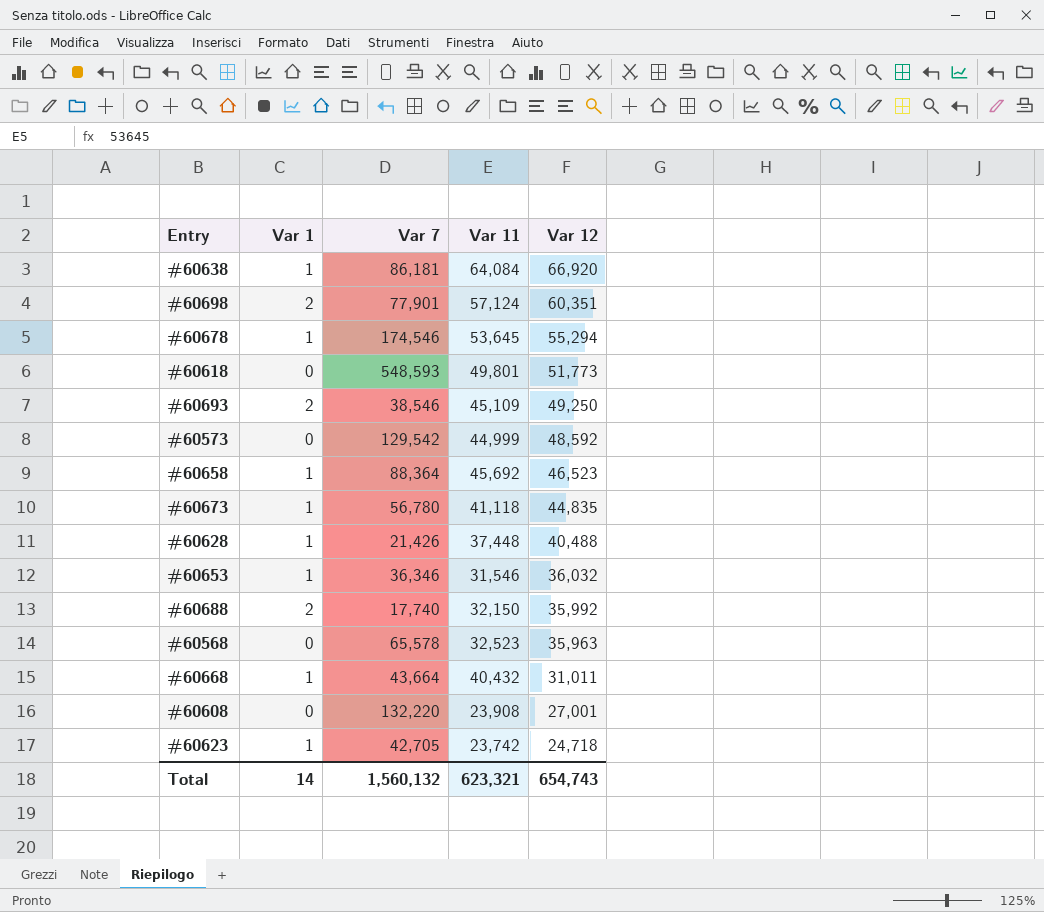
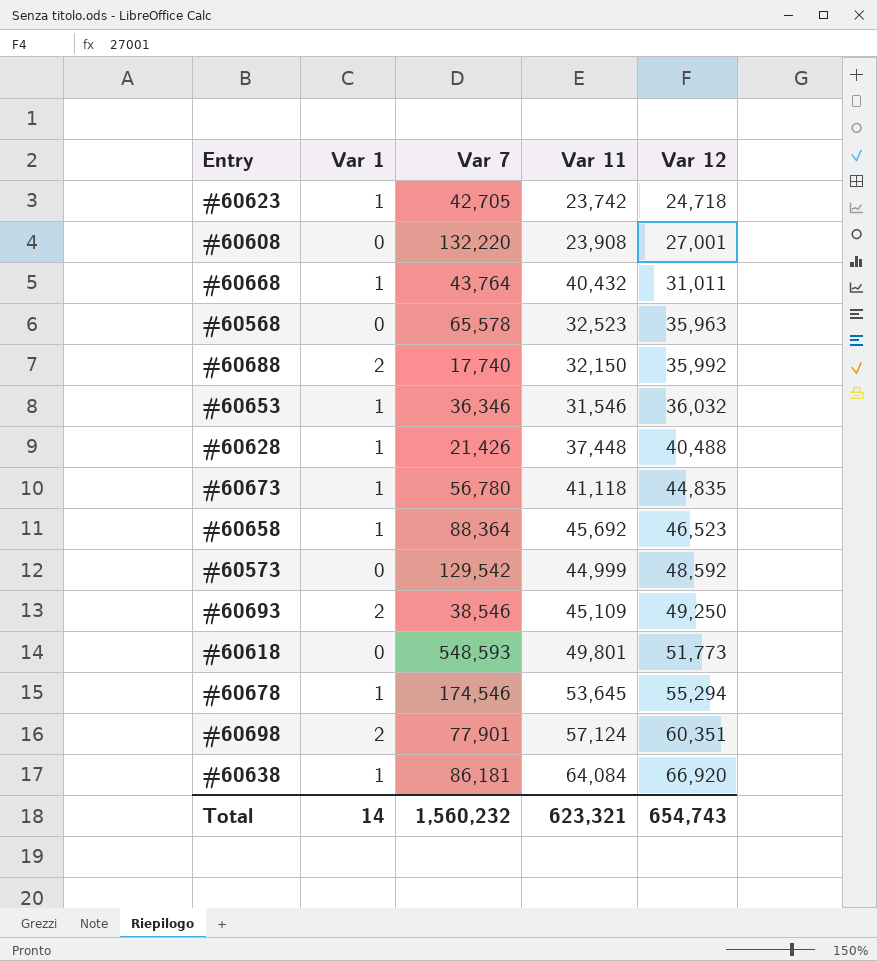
row order: Var 12 descending -> Var 12 ascending
#60668 | Var 7: 43,664 -> 43,764
Total | Var 7: 1,560,132 -> 1,560,232

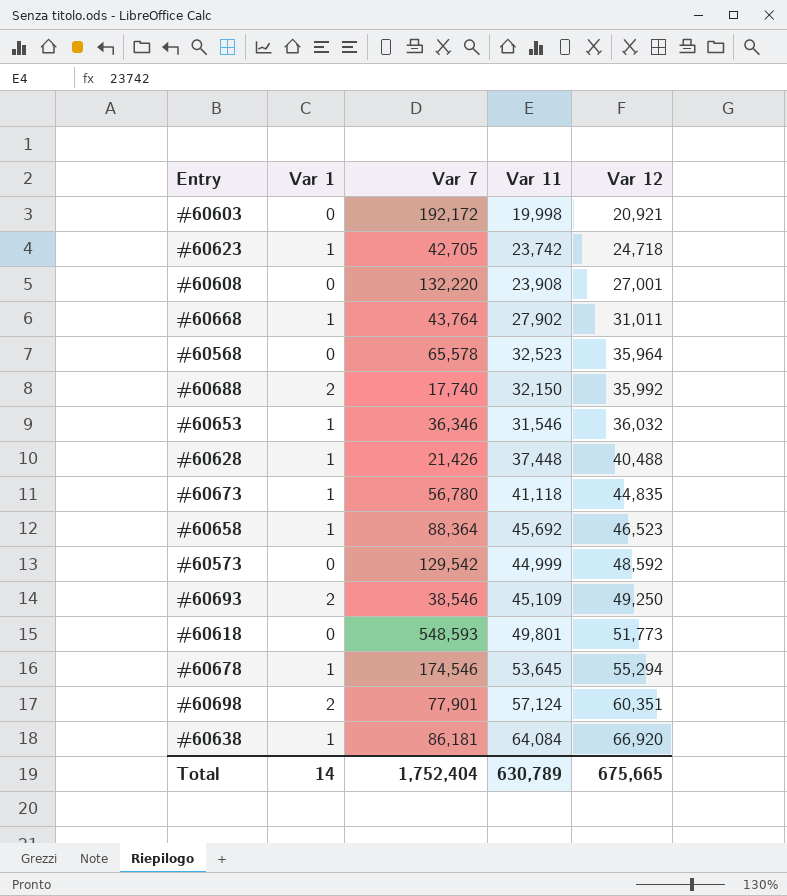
row #60603: none -> 0 | 192,172 | 19,998 | 20,921
#60668 | Var 11: 40,432 -> 27,902
#60568 | Var 12: 35,963 -> 35,964
Total | Var 7: 1,560,232 -> 1,752,404
Total | Var 11: 623,321 -> 630,789
Total | Var 12: 654,743 -> 675,665

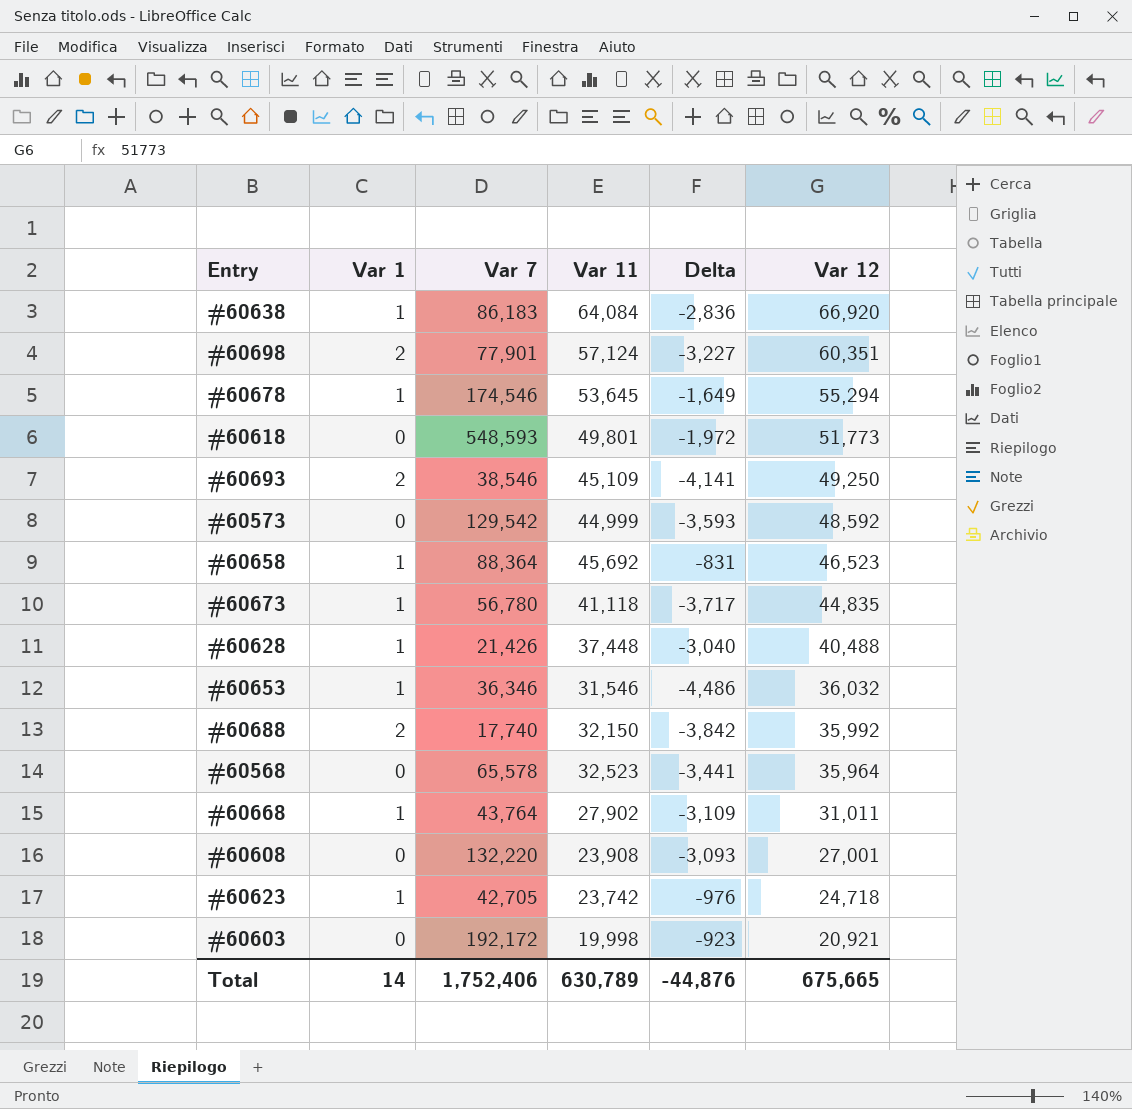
row order: Var 12 ascending -> Var 12 descending
column Delta | formula: none -> [Var 11] - [Var 12]
#60638 | Var 7: 86,181 -> 86,183
Total | Var 7: 1,752,404 -> 1,752,406

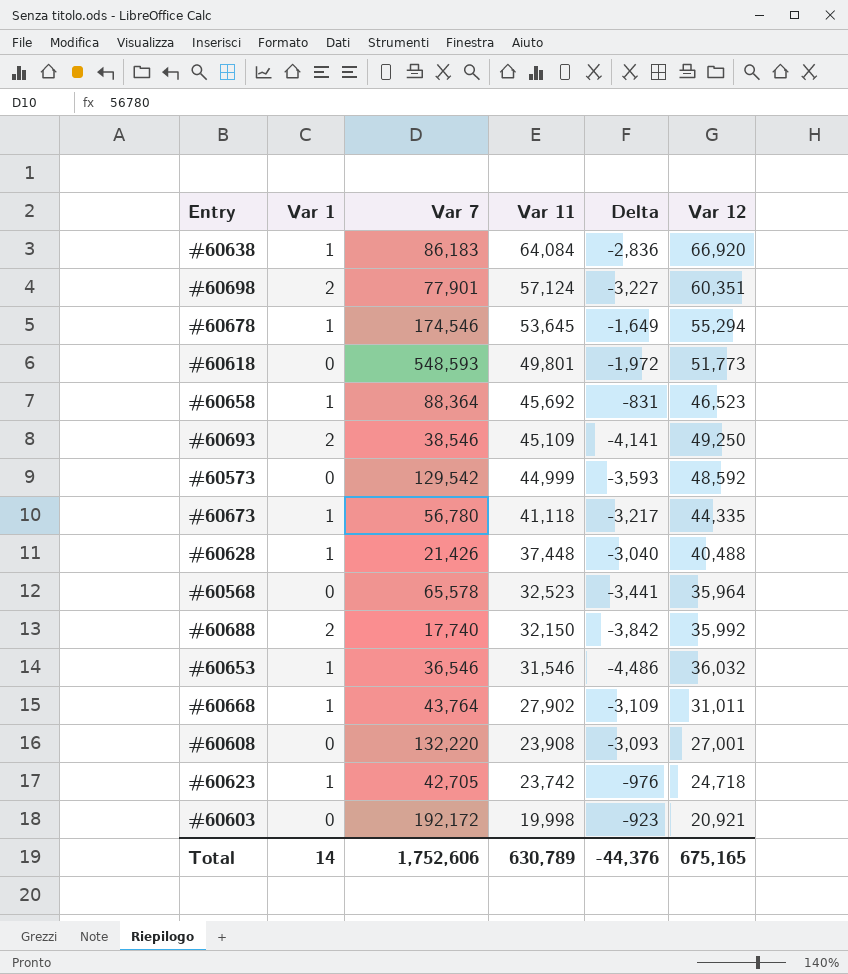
row order: Var 12 descending -> Var 11 descending
#60673 | Delta: -3,717 -> -3,217
#60673 | Var 12: 44,835 -> 44,335
#60653 | Var 7: 36,346 -> 36,546
Total | Var 7: 1,752,406 -> 1,752,606
Total | Delta: -44,876 -> -44,376
Total | Var 12: 675,665 -> 675,165

